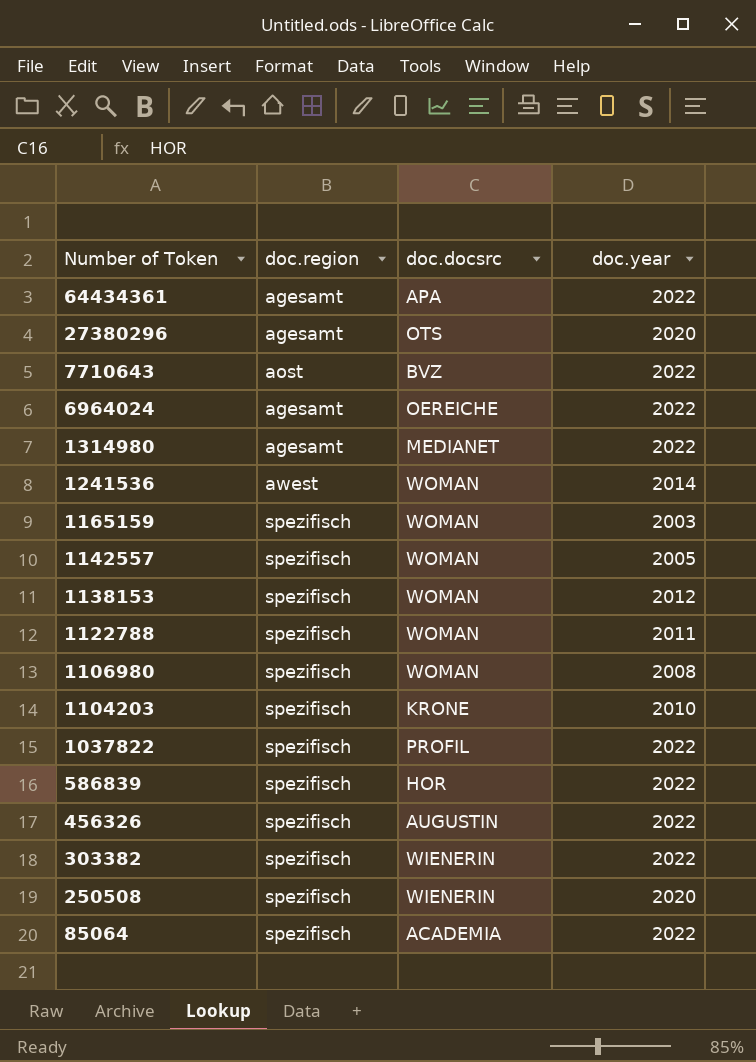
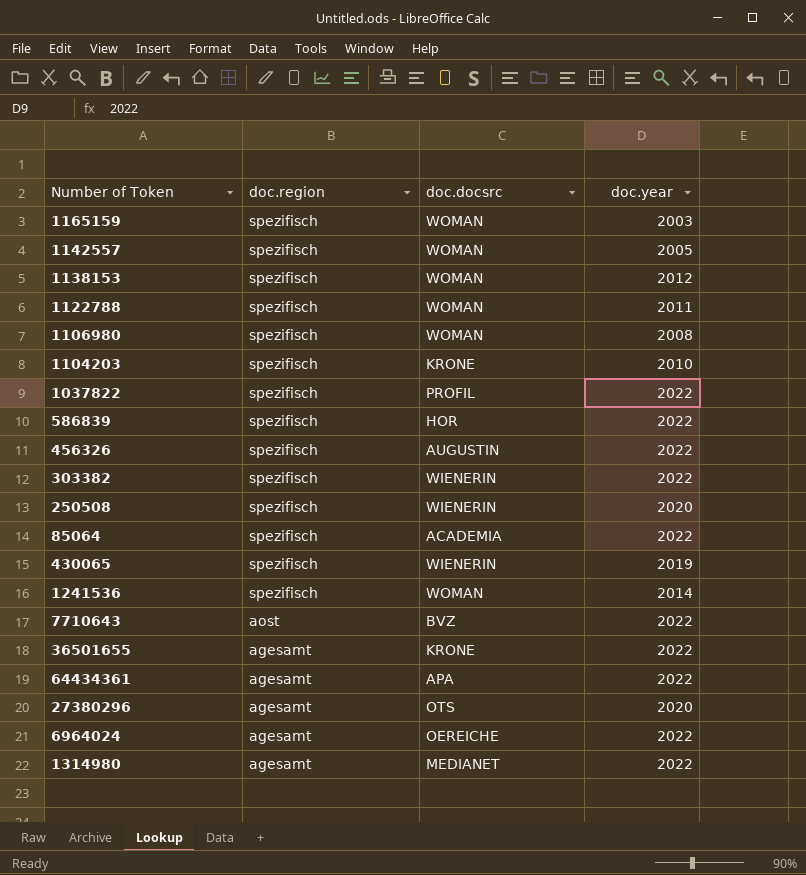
row order: Number of Token descending -> doc.region descending
row 430065: none -> spezifisch | WIENERIN | 2019
1241536 | doc.region: awest -> spezifisch
row 36501655: none -> agesamt | KRONE | 2022

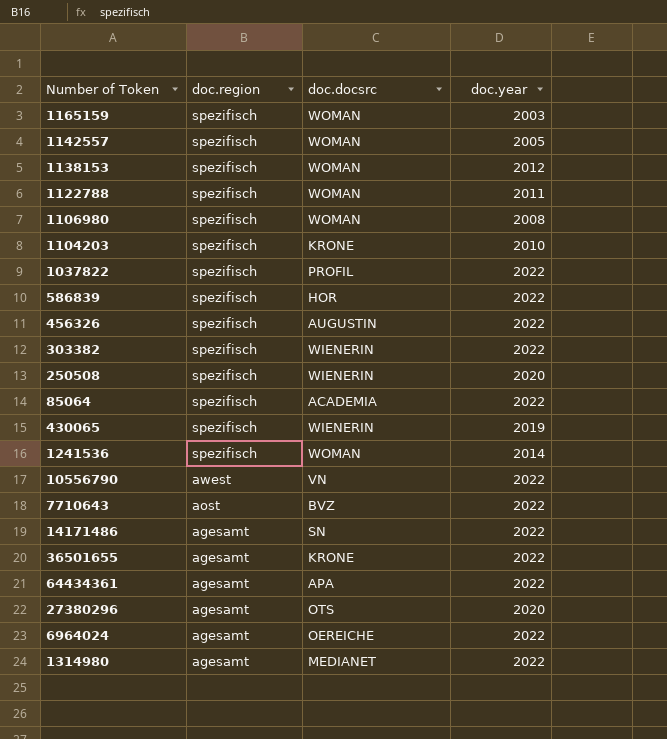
row 10556790: none -> awest | VN | 2022
row 14171486: none -> agesamt | SN | 2022

